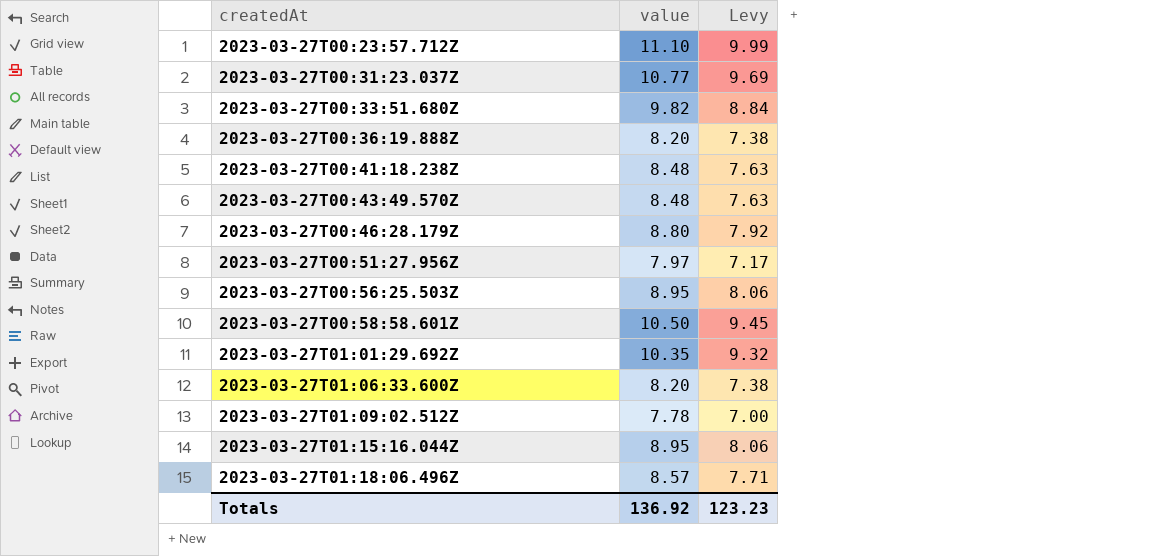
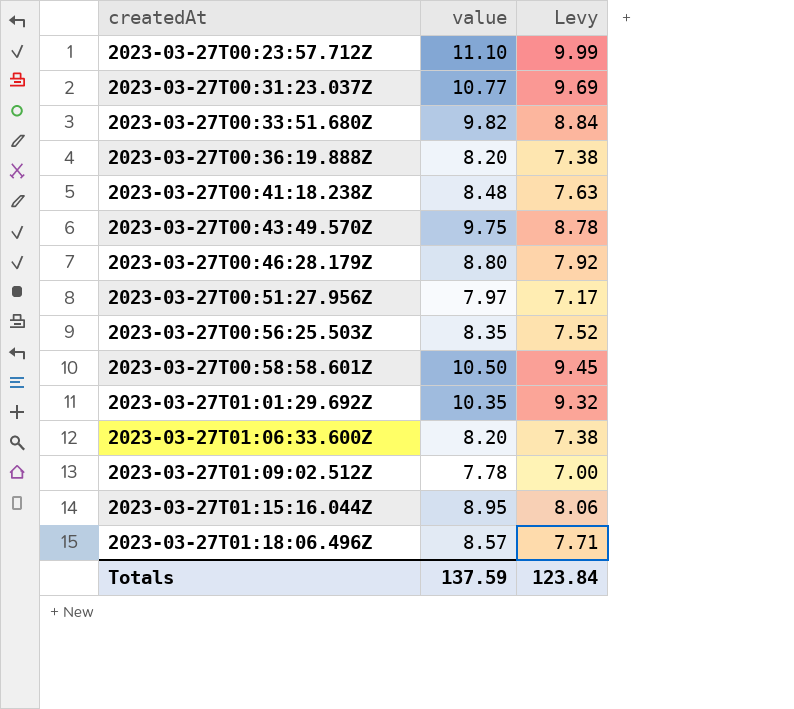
2023-03-27T00:43:49.570Z | value: 8.48 -> 9.75
2023-03-27T00:43:49.570Z | Levy: 7.63 -> 8.78
2023-03-27T00:56:25.503Z | value: 8.95 -> 8.35
2023-03-27T00:56:25.503Z | Levy: 8.06 -> 7.52
Totals | value: 136.92 -> 137.59
Totals | Levy: 123.23 -> 123.84

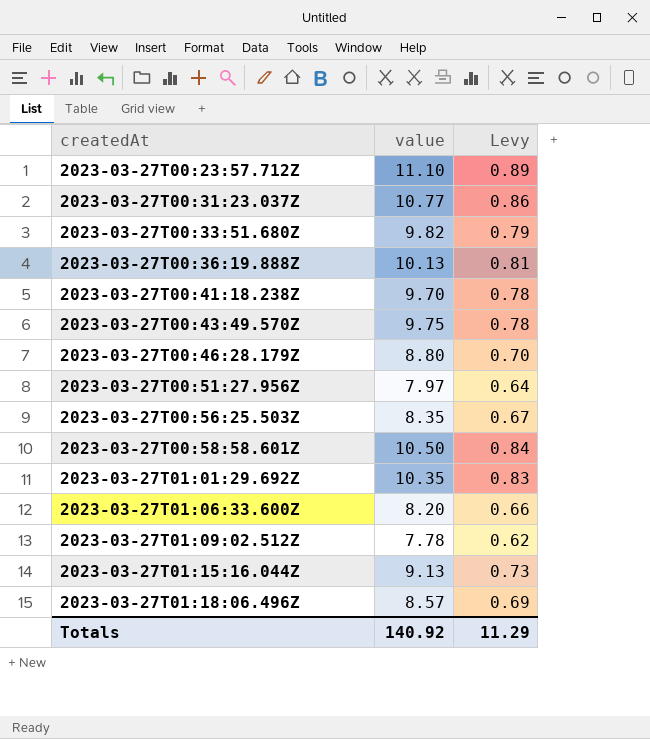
column Levy | formula: [value] * 0.9 -> [value] * 0.08
2023-03-27T00:36:19.888Z | value: 8.20 -> 10.13
2023-03-27T00:41:18.238Z | value: 8.48 -> 9.70
2023-03-27T01:15:16.044Z | value: 8.95 -> 9.13
Totals | value: 137.59 -> 140.92
Totals | Levy: 123.84 -> 11.29

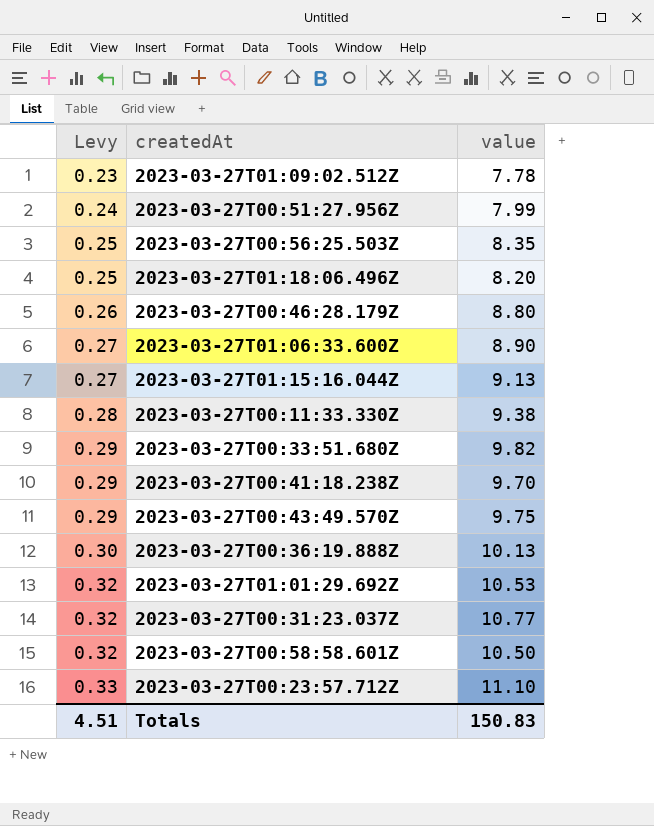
row order: createdAt ascending -> Levy ascending
column Levy | formula: [value] * 0.08 -> [value] * 0.03
column Levy | position: 3 -> 1
2023-03-27T00:51:27.956Z | value: 7.97 -> 7.99
2023-03-27T01:18:06.496Z | value: 8.57 -> 8.20
2023-03-27T01:06:33.600Z | value: 8.20 -> 8.90
row 2023-03-27T00:11:33.330Z: none -> 0.28 | 9.38
2023-03-27T01:01:29.692Z | value: 10.35 -> 10.53
Totals | Levy: 11.29 -> 4.51
Totals | value: 140.92 -> 150.83

